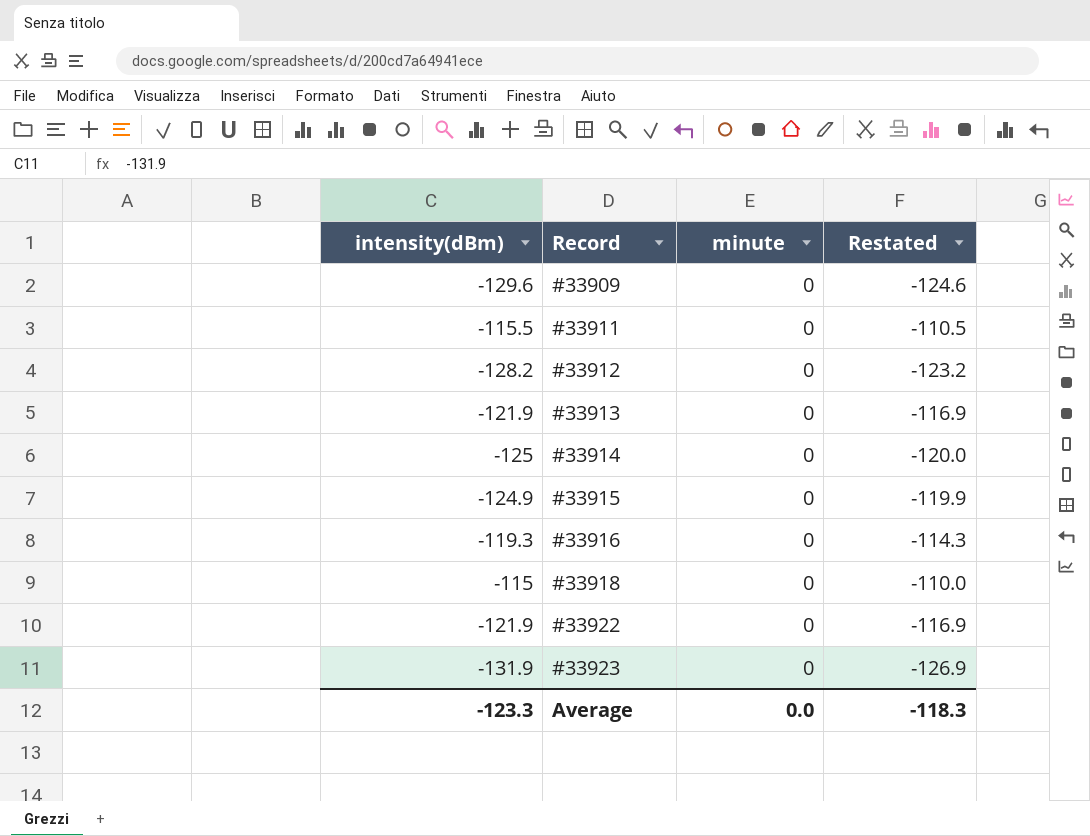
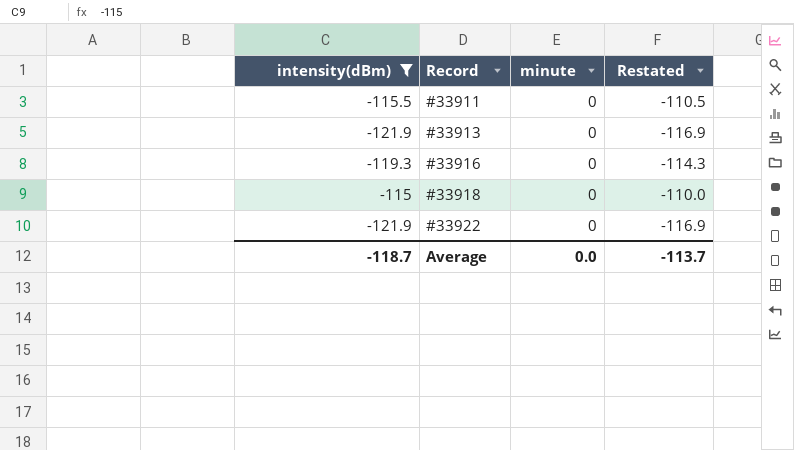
filter: none -> intensity(dBm) >= -121.9
Average | intensity(dBm): -123.3 -> -118.7
Average | Restated: -118.3 -> -113.7

